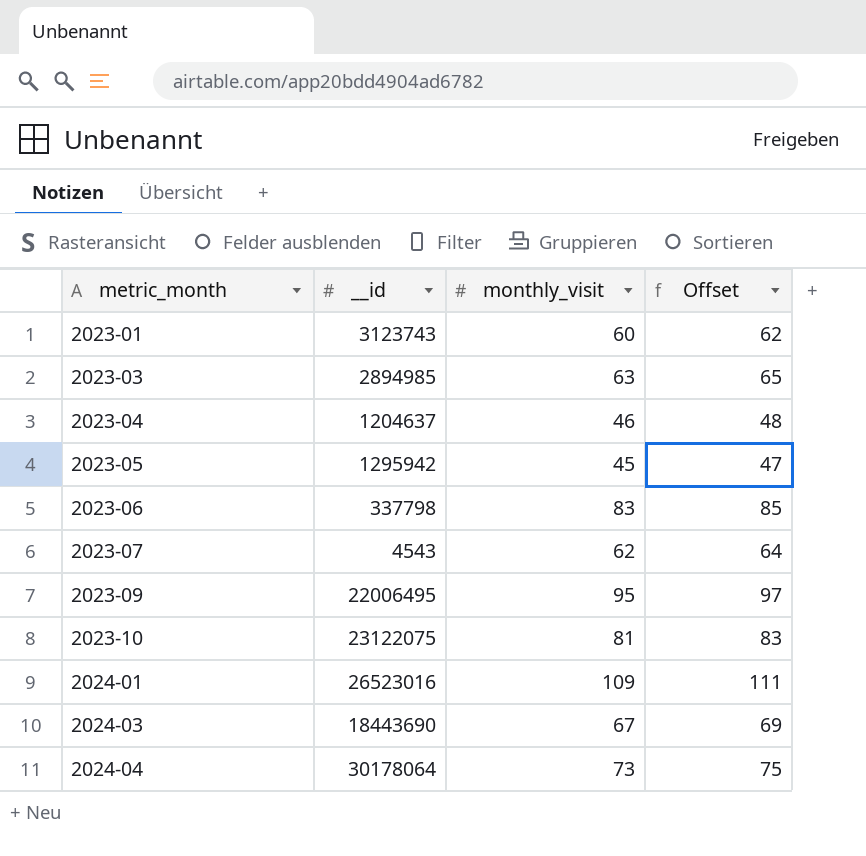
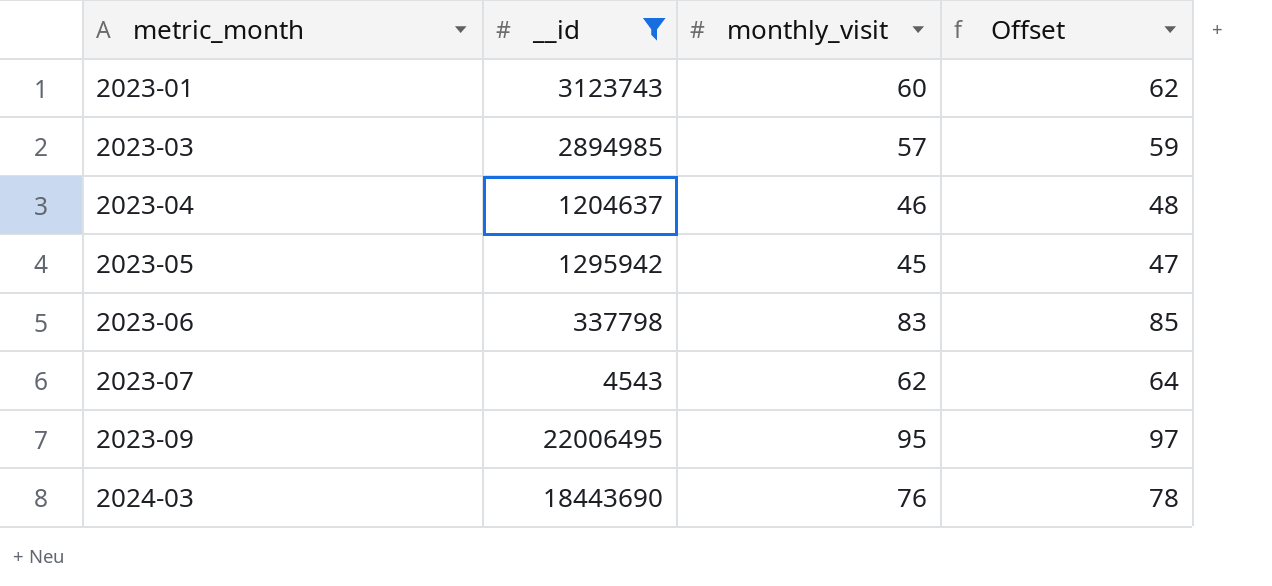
filter: none -> __id <= 22006495
2023-03 | monthly_visit: 63 -> 57
2023-03 | Offset: 65 -> 59
2024-03 | monthly_visit: 67 -> 76
2024-03 | Offset: 69 -> 78

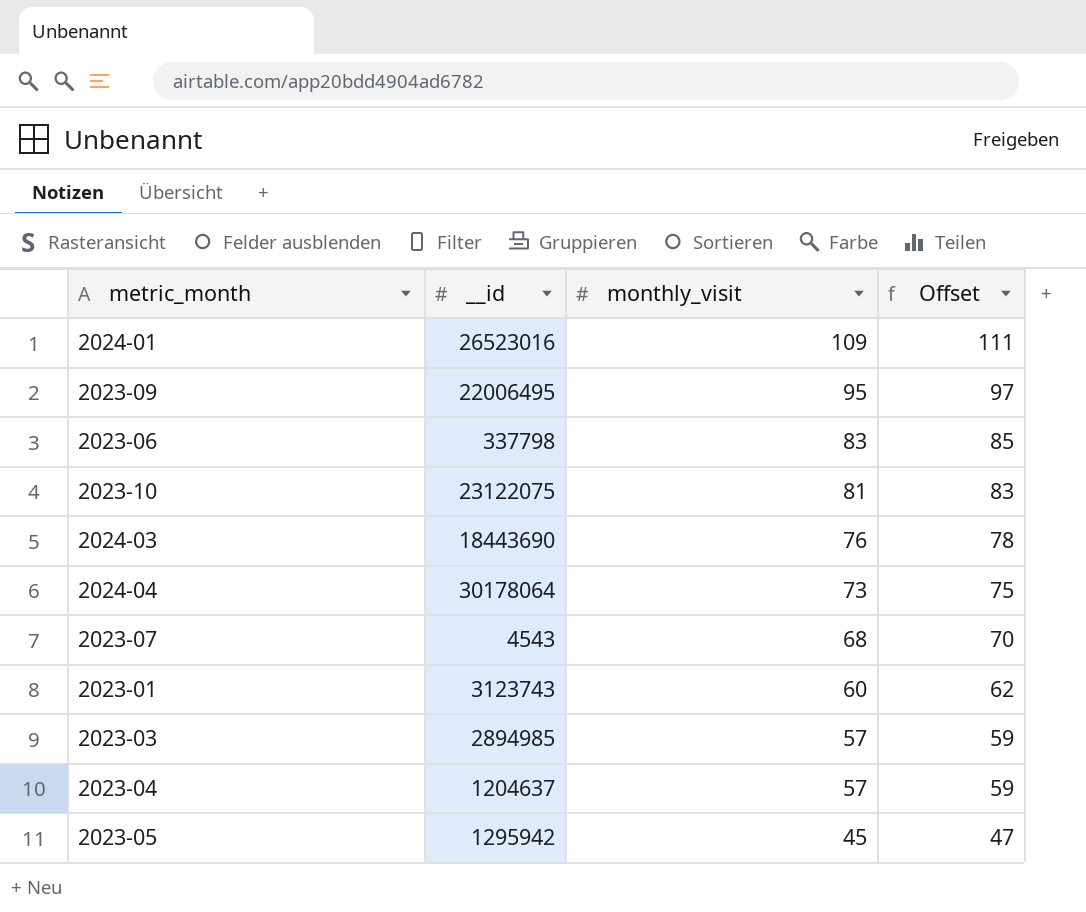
filter: __id <= 22006495 -> none
row order: metric_month ascending -> monthly_visit descending
2023-07 | monthly_visit: 62 -> 68
2023-07 | Offset: 64 -> 70
2023-04 | monthly_visit: 46 -> 57
2023-04 | Offset: 48 -> 59

